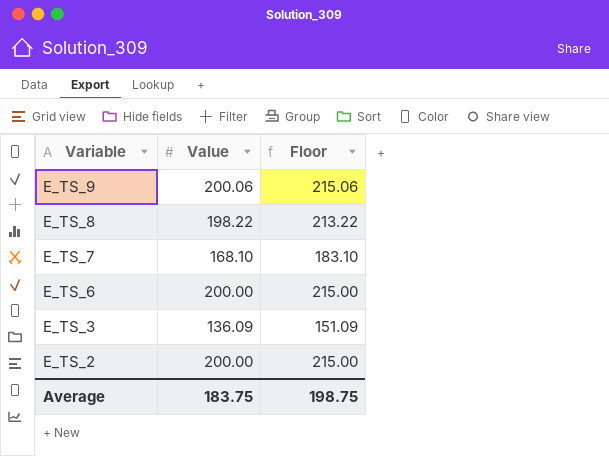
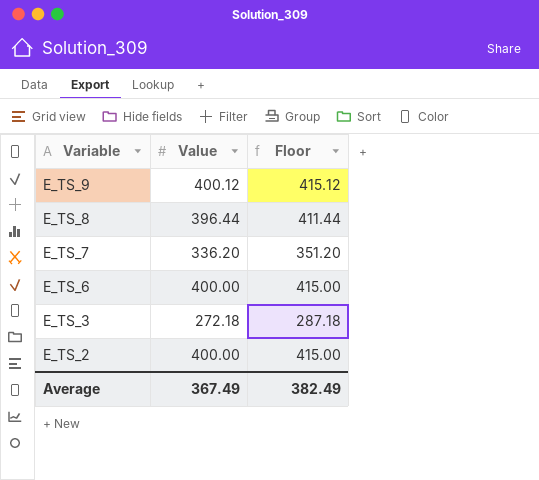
E_TS_9 | Value: 200.06 -> 400.12
E_TS_9 | Floor: 215.06 -> 415.12
E_TS_8 | Value: 198.22 -> 396.44
E_TS_8 | Floor: 213.22 -> 411.44
E_TS_7 | Value: 168.10 -> 336.20
E_TS_7 | Floor: 183.10 -> 351.20
E_TS_6 | Value: 200.00 -> 400.00
E_TS_6 | Floor: 215.00 -> 415.00
E_TS_3 | Value: 136.09 -> 272.18
E_TS_3 | Floor: 151.09 -> 287.18
E_TS_2 | Value: 200.00 -> 400.00
E_TS_2 | Floor: 215.00 -> 415.00
Average | Value: 183.75 -> 367.49
Average | Floor: 198.75 -> 382.49

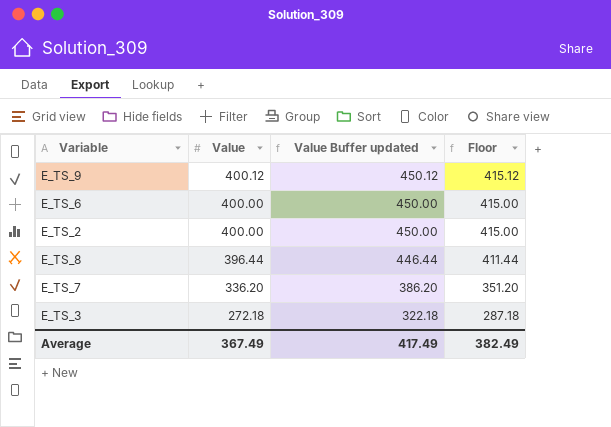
row order: Variable descending -> Value descending
column Value Buffer updated | formula: none -> [Value] + 50

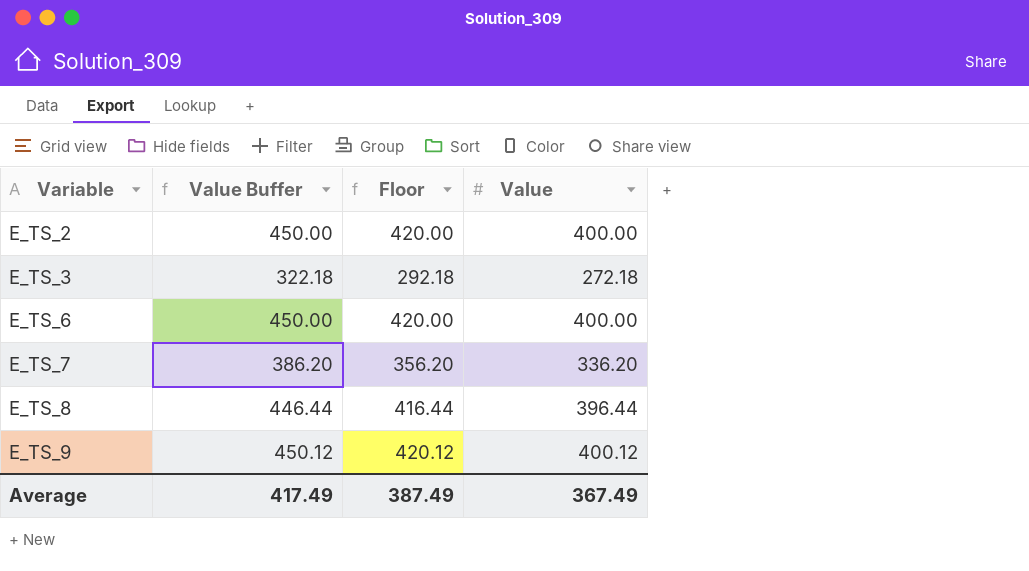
row order: Value descending -> Variable ascending
column name: Value Buffer updated -> Value Buffer
column Floor | formula: [Value] + 15 -> [Value] + 20
column Value | position: 2 -> 4
Average | Floor: 382.49 -> 387.49

